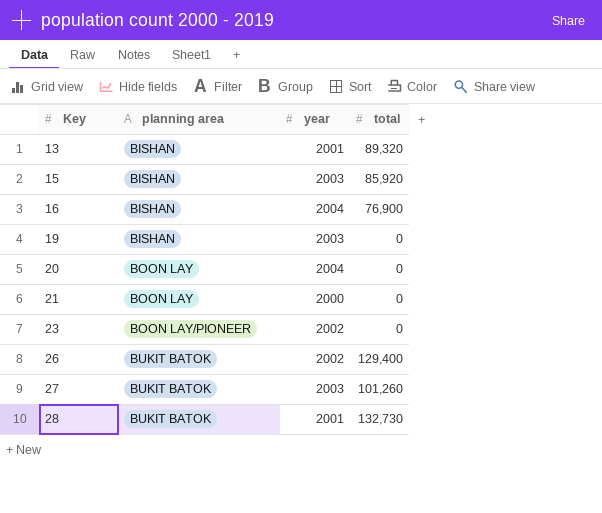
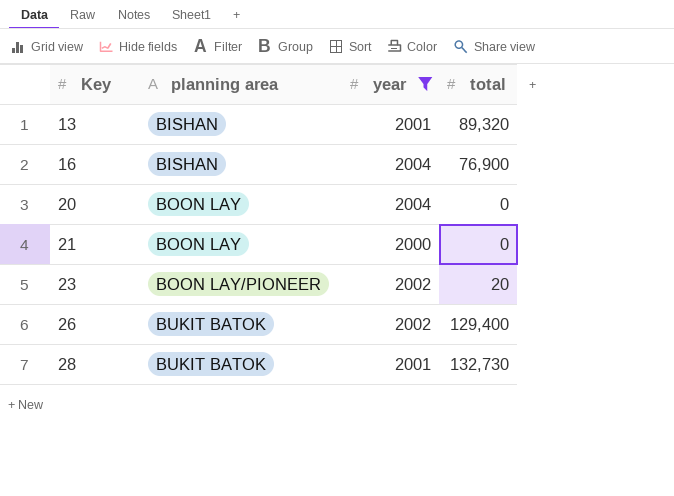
filter: none -> year != 2003
23 | total: 0 -> 20

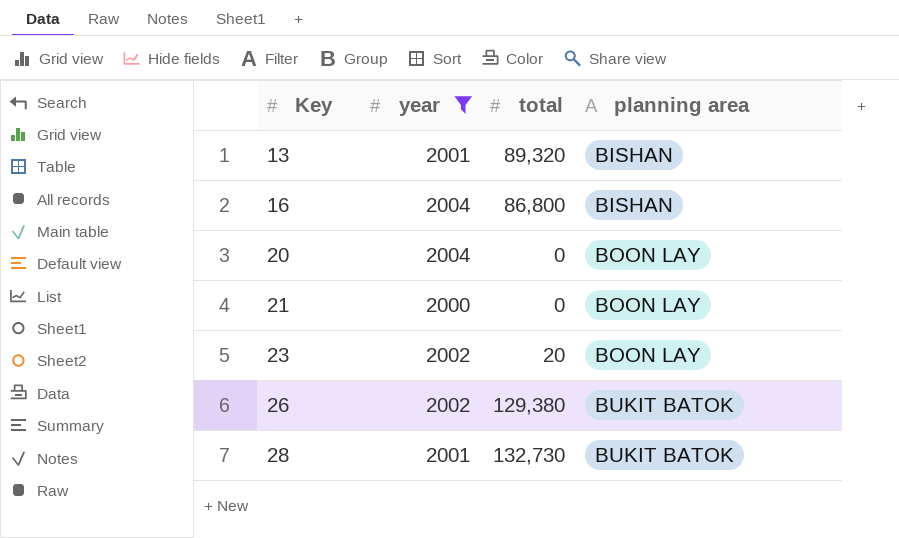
column planning area | position: 2 -> 4
16 | total: 76,900 -> 86,800
23 | planning area: BOON LAY/PIONEER -> BOON LAY
26 | total: 129,400 -> 129,380

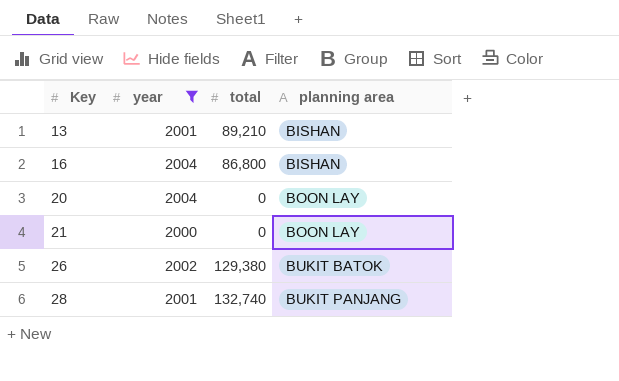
row 23: 2002 | 20 | BOON LAY -> none
13 | total: 89,320 -> 89,210
28 | total: 132,730 -> 132,740
28 | planning area: BUKIT BATOK -> BUKIT PANJANG

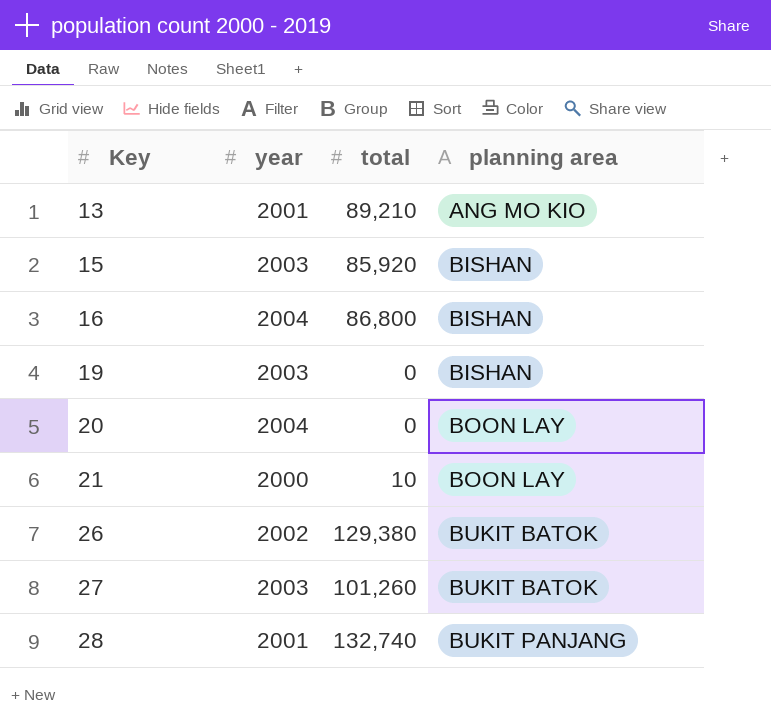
filter: year != 2003 -> none
13 | planning area: BISHAN -> ANG MO KIO
21 | total: 0 -> 10

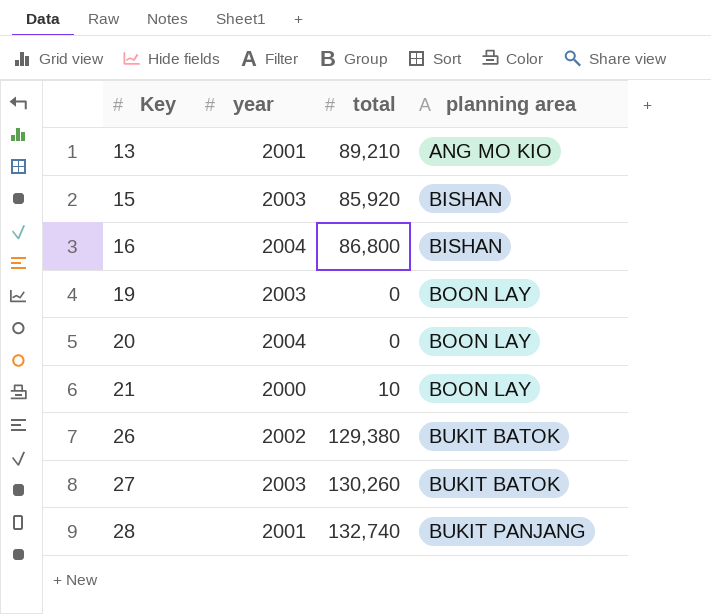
19 | planning area: BISHAN -> BOON LAY
27 | total: 101,260 -> 130,260

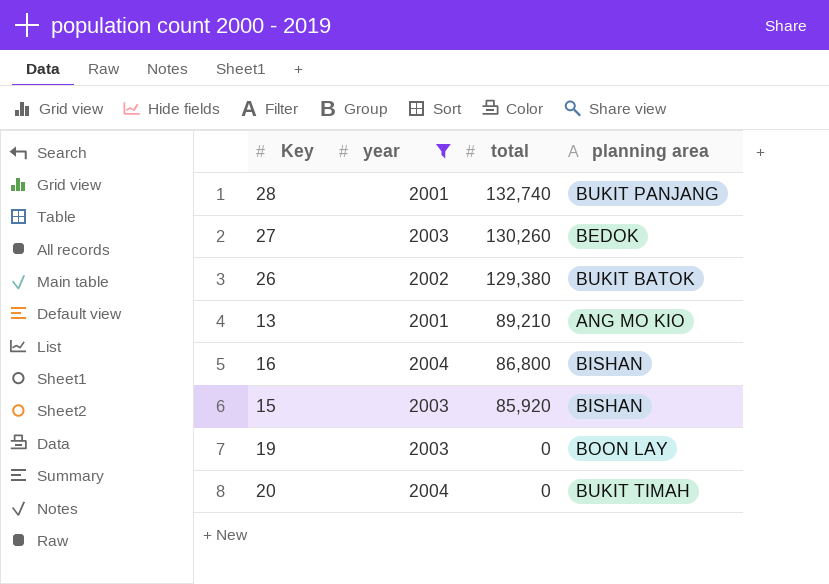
filter: none -> year != 2000
row order: Key ascending -> total descending
27 | planning area: BUKIT BATOK -> BEDOK
20 | planning area: BOON LAY -> BUKIT TIMAH

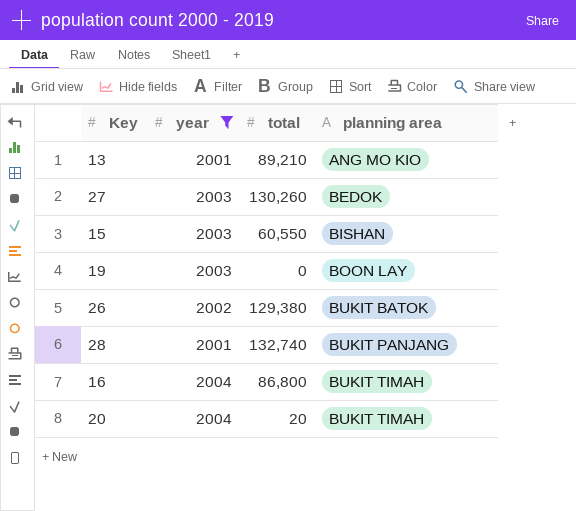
row order: total descending -> planning area ascending
15 | total: 85,920 -> 60,550
16 | planning area: BISHAN -> BUKIT TIMAH
20 | total: 0 -> 20

